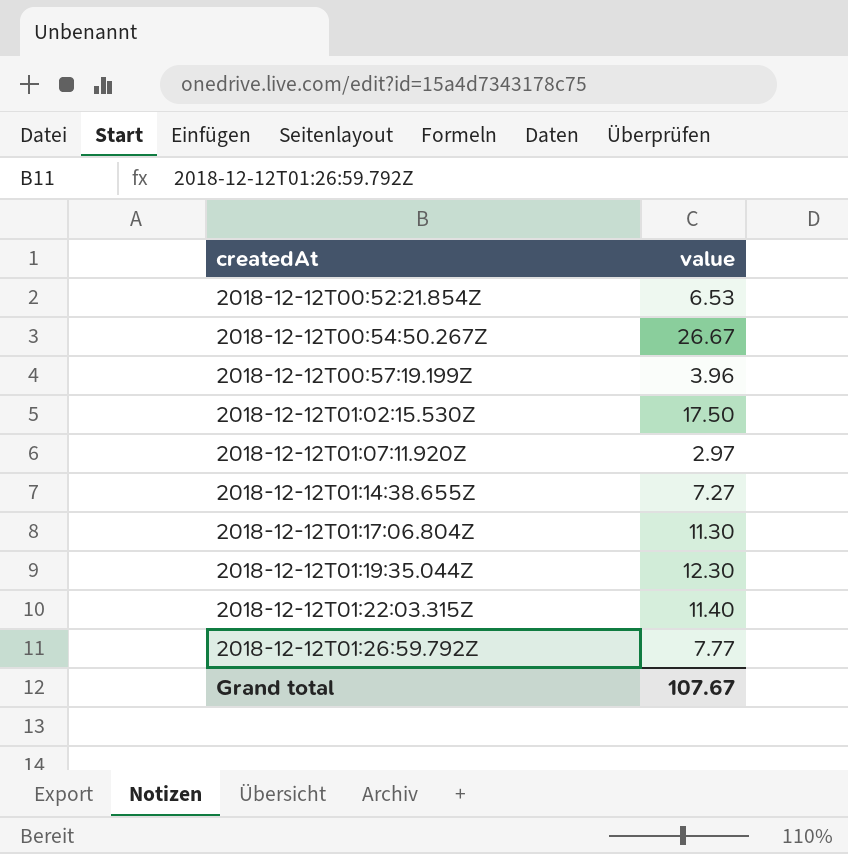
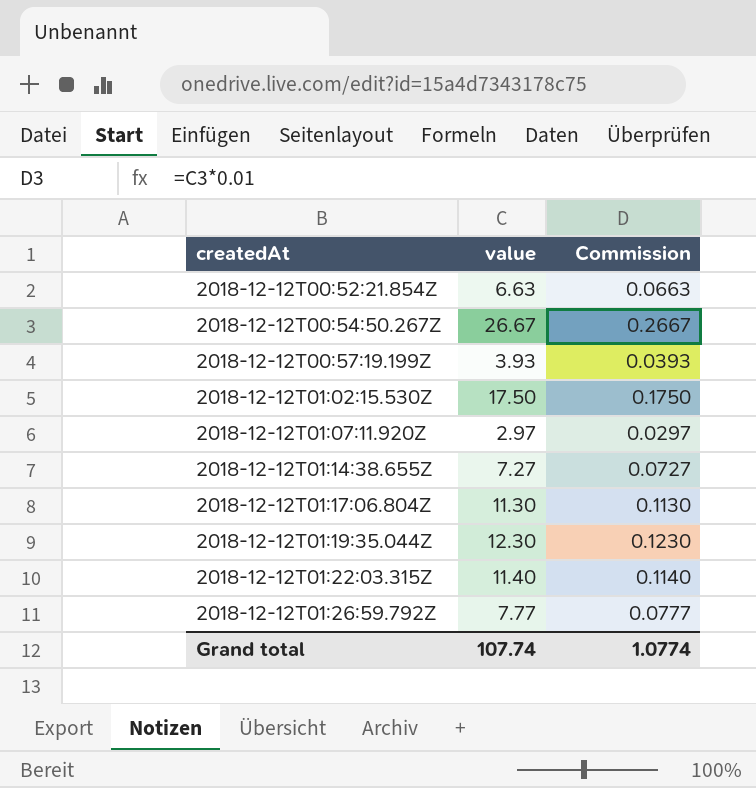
column Commission | formula: none -> [value] * 0.01
2018-12-12T00:52:21.854Z | value: 6.53 -> 6.63
2018-12-12T00:57:19.199Z | value: 3.96 -> 3.93
Grand total | value: 107.67 -> 107.74

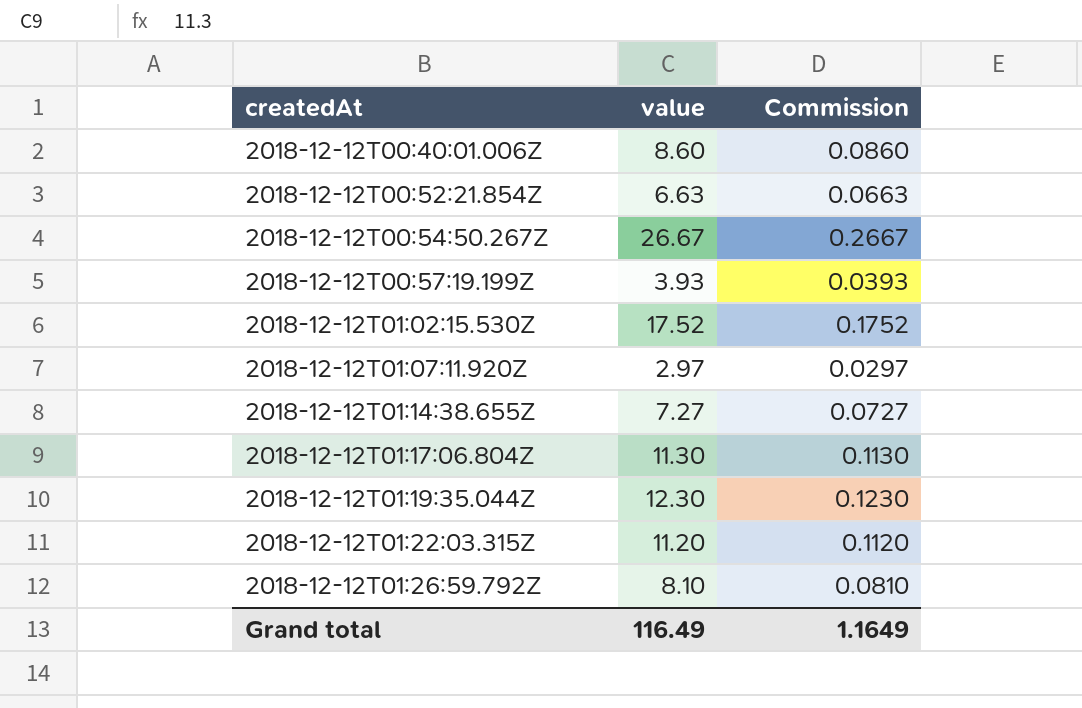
row 2018-12-12T00:40:01.006Z: none -> 8.60 | 0.0860
2018-12-12T01:02:15.530Z | value: 17.50 -> 17.52
2018-12-12T01:02:15.530Z | Commission: 0.1750 -> 0.1752
2018-12-12T01:22:03.315Z | value: 11.40 -> 11.20
2018-12-12T01:22:03.315Z | Commission: 0.1140 -> 0.1120
2018-12-12T01:26:59.792Z | value: 7.77 -> 8.10
2018-12-12T01:26:59.792Z | Commission: 0.0777 -> 0.0810
Grand total | value: 107.74 -> 116.49
Grand total | Commission: 1.0774 -> 1.1649

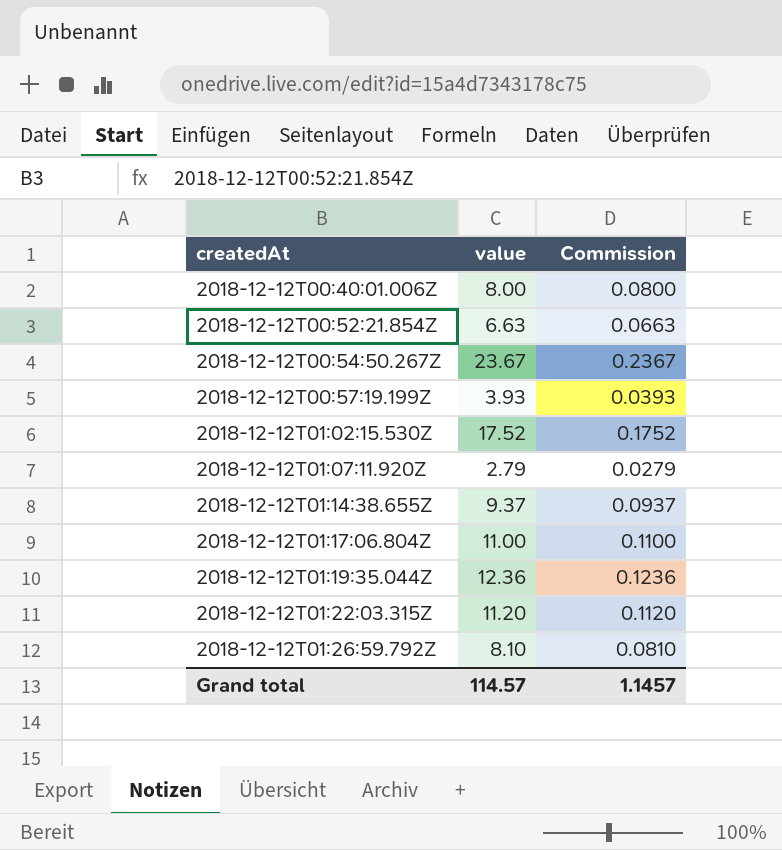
2018-12-12T00:40:01.006Z | value: 8.60 -> 8.00
2018-12-12T00:40:01.006Z | Commission: 0.0860 -> 0.0800
2018-12-12T00:54:50.267Z | value: 26.67 -> 23.67
2018-12-12T00:54:50.267Z | Commission: 0.2667 -> 0.2367
2018-12-12T01:07:11.920Z | value: 2.97 -> 2.79
2018-12-12T01:07:11.920Z | Commission: 0.0297 -> 0.0279
2018-12-12T01:14:38.655Z | value: 7.27 -> 9.37
2018-12-12T01:14:38.655Z | Commission: 0.0727 -> 0.0937
2018-12-12T01:17:06.804Z | value: 11.30 -> 11.00
2018-12-12T01:17:06.804Z | Commission: 0.1130 -> 0.1100
2018-12-12T01:19:35.044Z | value: 12.30 -> 12.36
2018-12-12T01:19:35.044Z | Commission: 0.1230 -> 0.1236
Grand total | value: 116.49 -> 114.57
Grand total | Commission: 1.1649 -> 1.1457

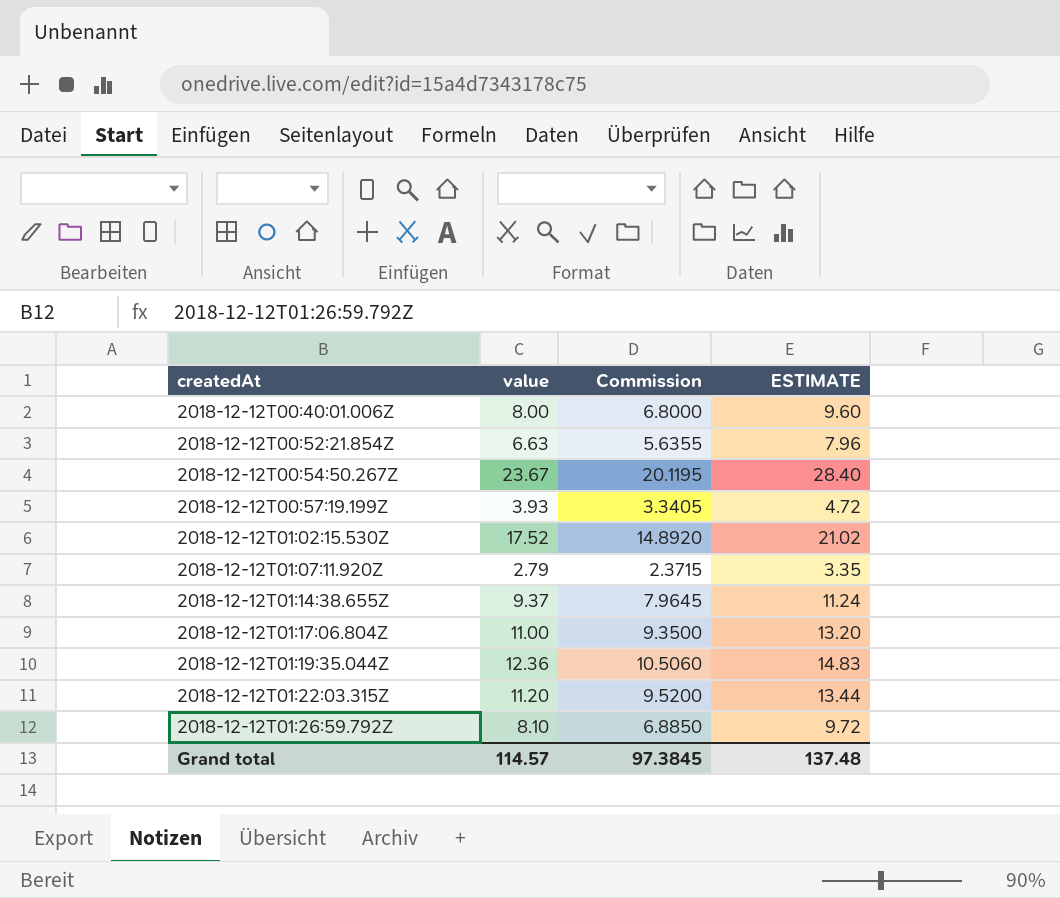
column Commission | formula: [value] * 0.01 -> [value] * 0.85
column ESTIMATE | formula: none -> [value] * 1.2
Grand total | Commission: 1.1457 -> 97.3845

